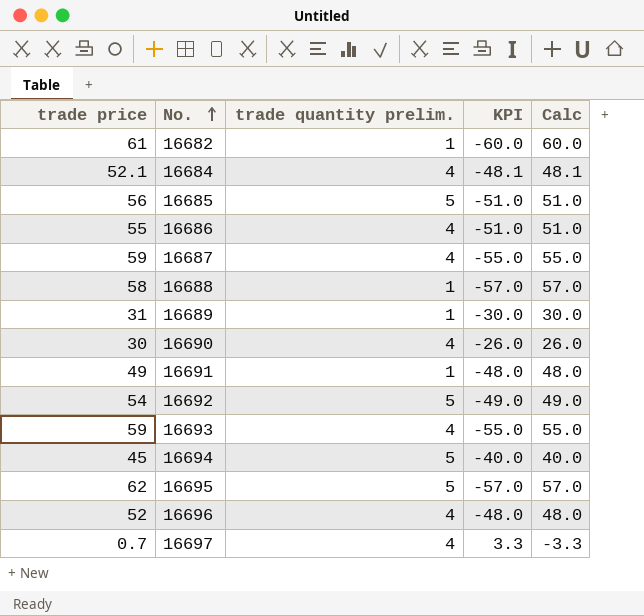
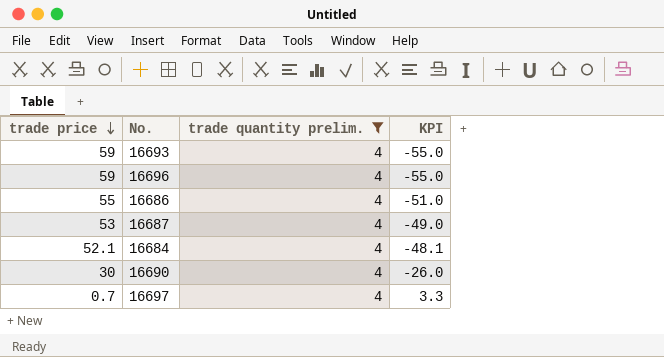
filter: none -> trade quantity prelim. = 4
row order: No. ascending -> trade price descending
column Calc | formula: [trade price] - [trade quantity prelim.] -> none
16696 | trade price: 52 -> 59
16696 | KPI: -48.0 -> -55.0
16687 | trade price: 59 -> 53
16687 | KPI: -55.0 -> -49.0

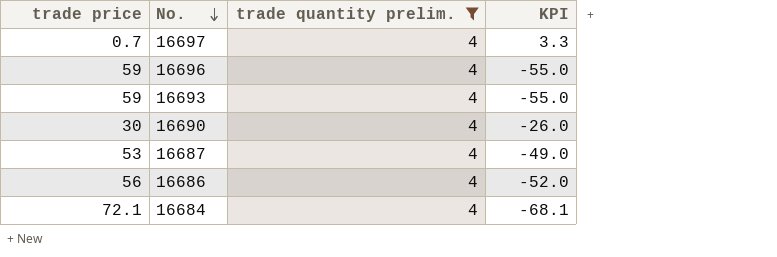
row order: trade price descending -> No. descending
16686 | trade price: 55 -> 56
16686 | KPI: -51.0 -> -52.0
16684 | trade price: 52.1 -> 72.1
16684 | KPI: -48.1 -> -68.1

